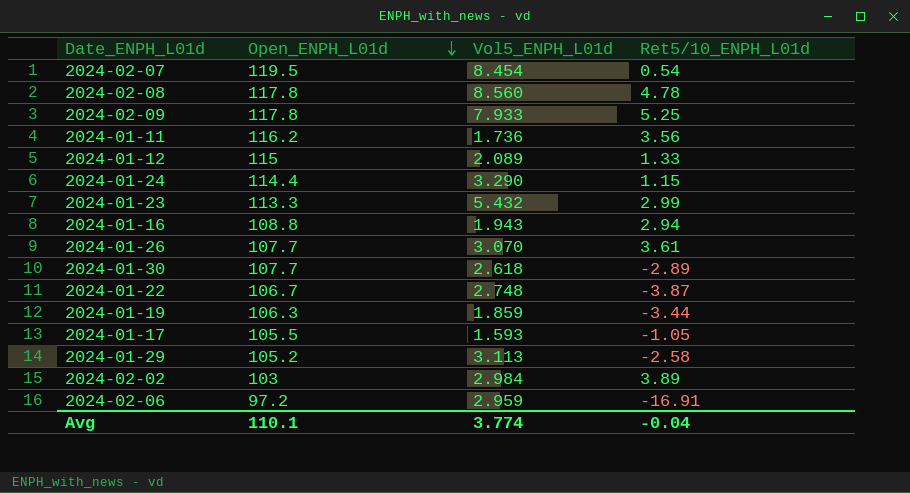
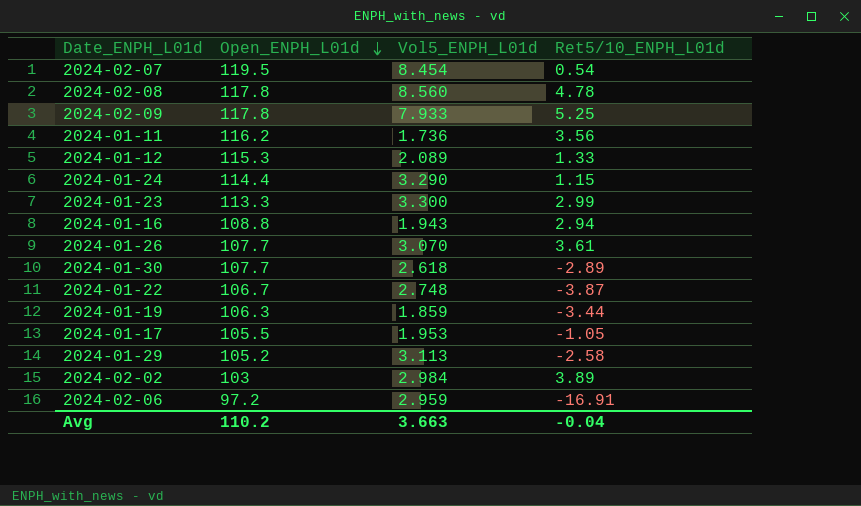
2024-01-12 | Open_ENPH_L01d: 115 -> 115.3
2024-01-23 | Vol5_ENPH_L01d: 5.432 -> 3.300
2024-01-17 | Vol5_ENPH_L01d: 1.593 -> 1.953
Avg | Open_ENPH_L01d: 110.1 -> 110.2
Avg | Vol5_ENPH_L01d: 3.774 -> 3.663

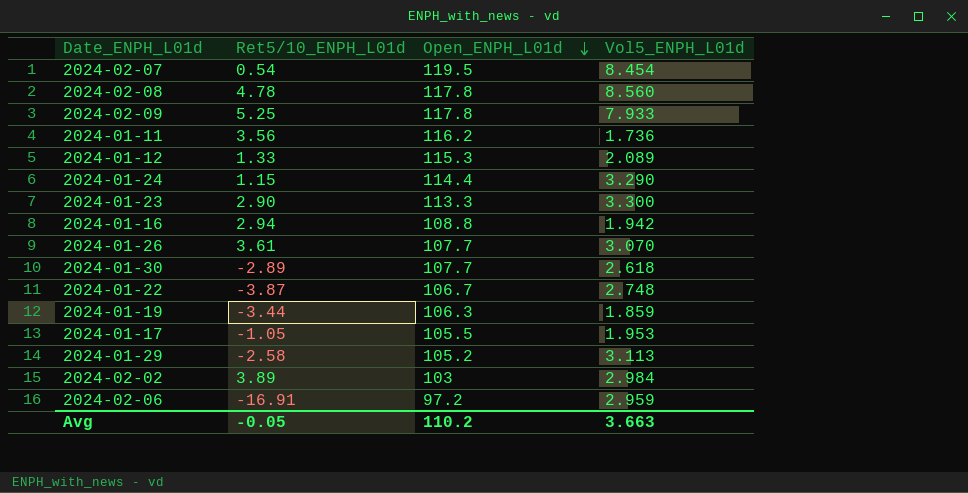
column Ret5/10_ENPH_L01d | position: 4 -> 2
2024-01-23 | Ret5/10_ENPH_L01d: 2.99 -> 2.90
2024-01-16 | Vol5_ENPH_L01d: 1.943 -> 1.942
Avg | Ret5/10_ENPH_L01d: -0.04 -> -0.05

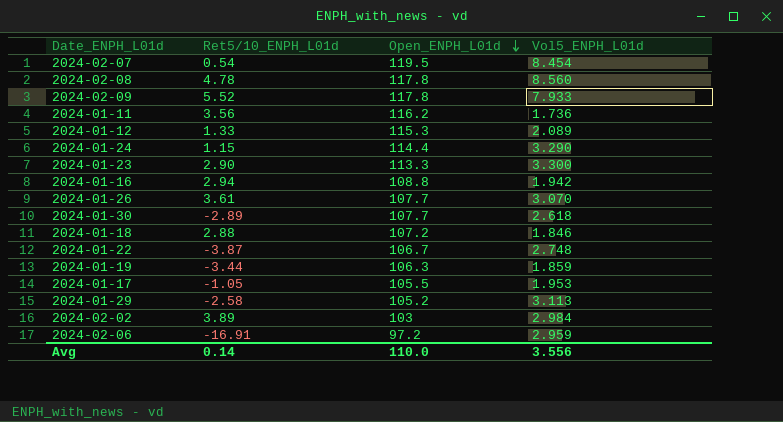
2024-02-09 | Ret5/10_ENPH_L01d: 5.25 -> 5.52
row 2024-01-18: none -> 2.88 | 107.2 | 1.846
Avg | Ret5/10_ENPH_L01d: -0.05 -> 0.14
Avg | Open_ENPH_L01d: 110.2 -> 110.0
Avg | Vol5_ENPH_L01d: 3.663 -> 3.556

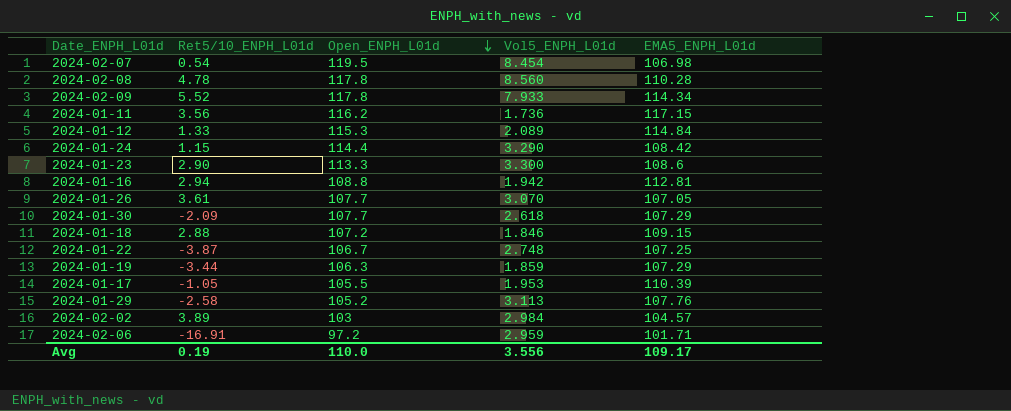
column EMA5_ENPH_L01d | position: none -> 5
2024-01-30 | Ret5/10_ENPH_L01d: -2.89 -> -2.09
Avg | Ret5/10_ENPH_L01d: 0.14 -> 0.19

